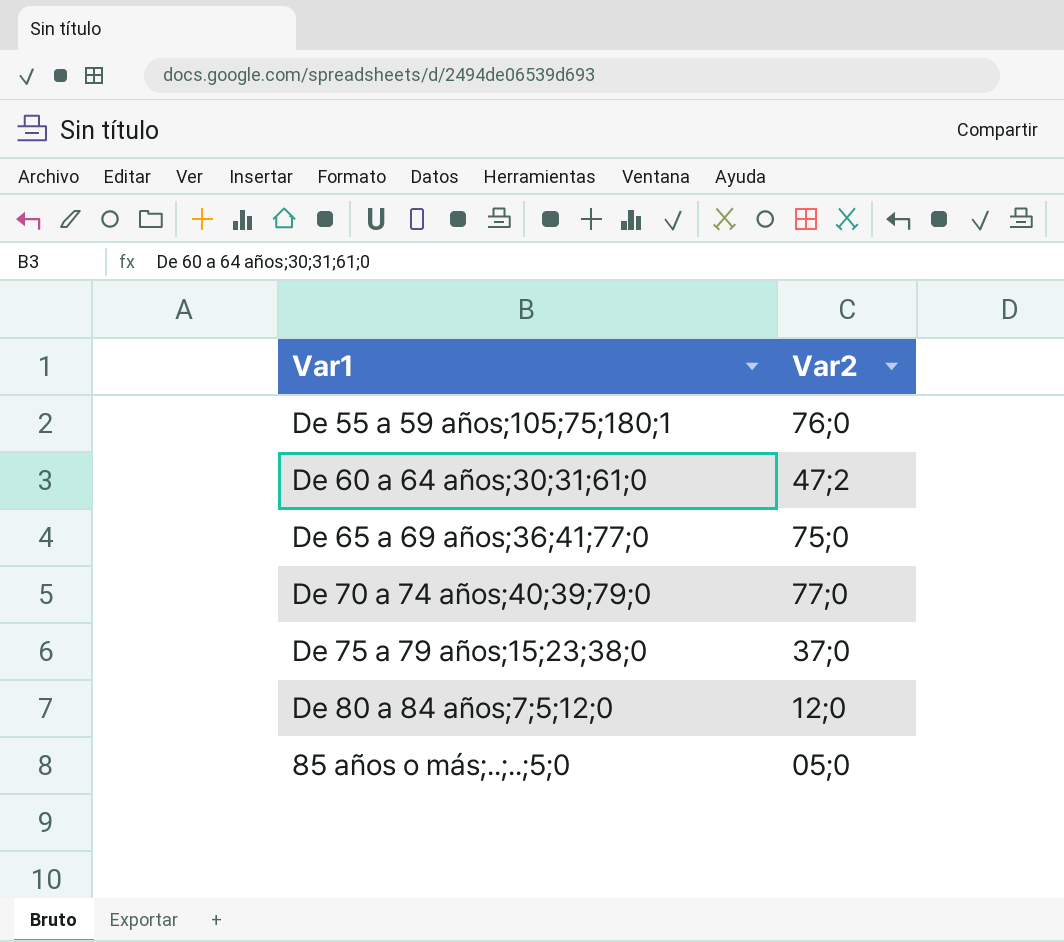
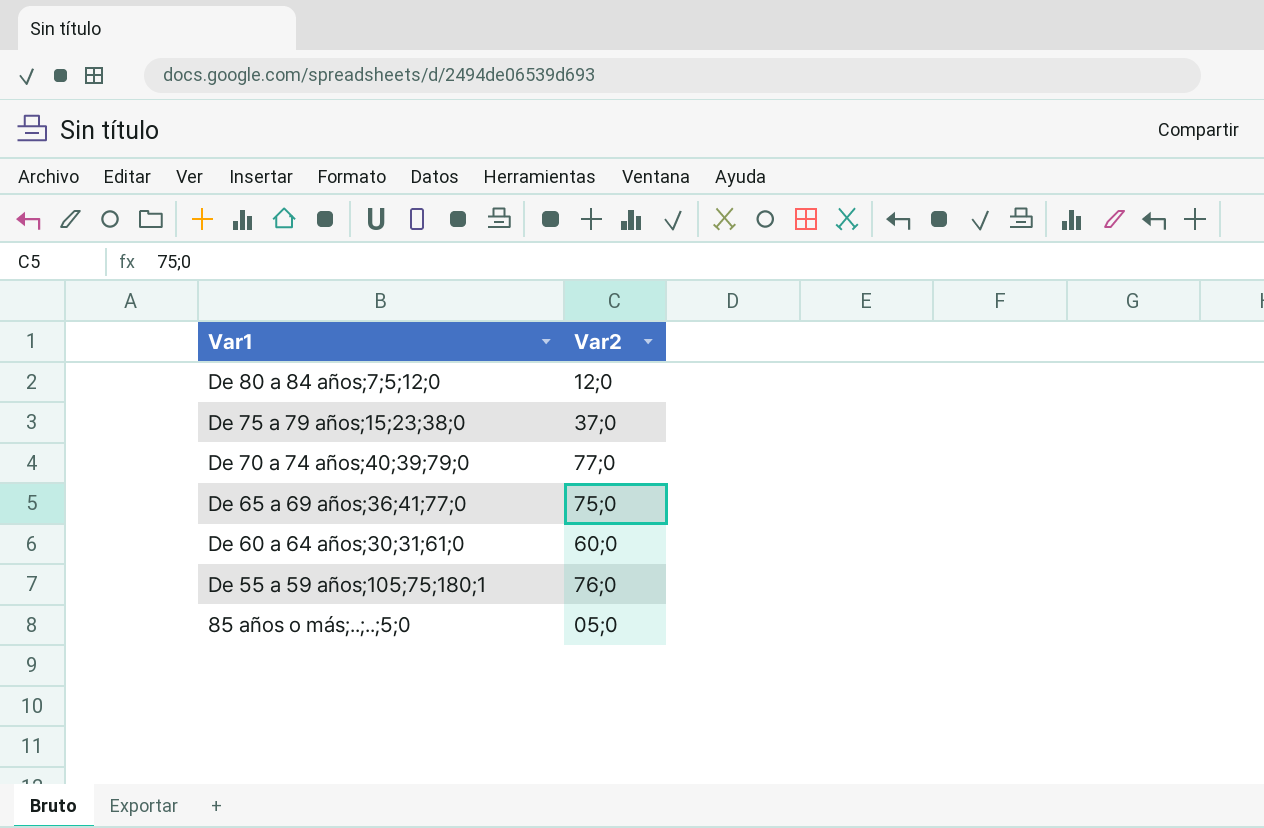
row order: none -> Var1 descending
De 60 a 64 años;30;31;61;0 | Var2: 47;2 -> 60;0

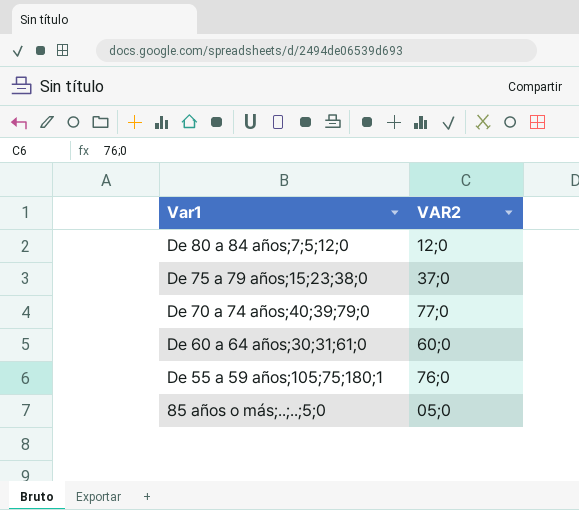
column name: Var2 -> VAR2
row De 65 a 69 años;36;41;77;0: 75;0 -> none

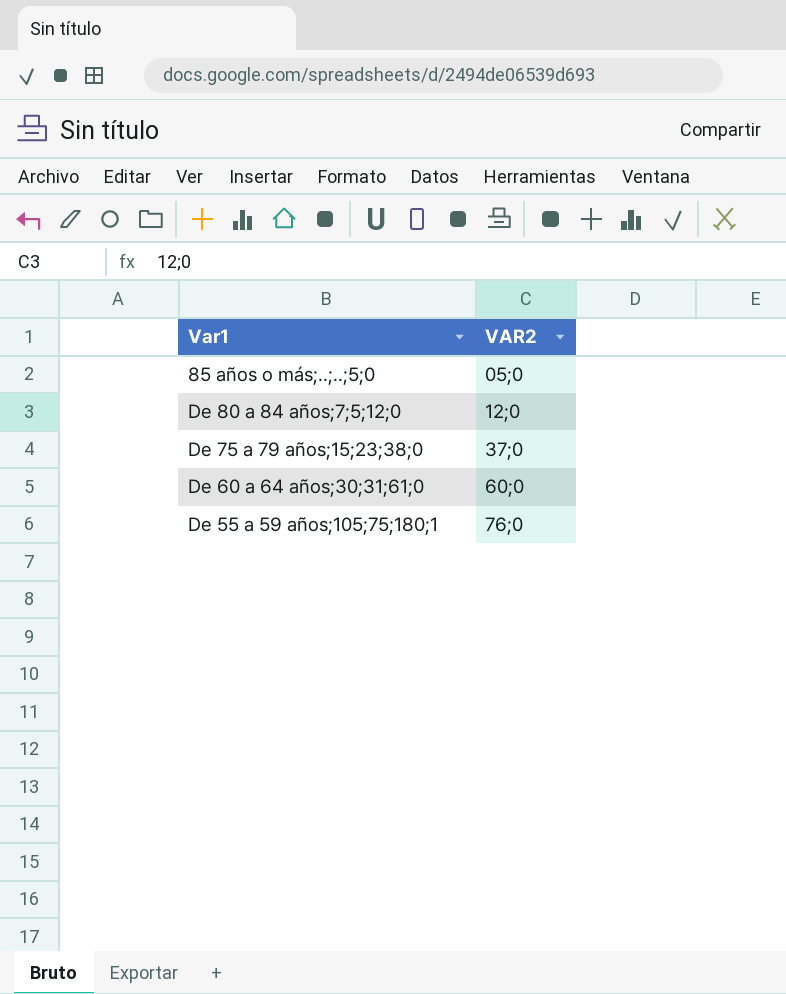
row order: Var1 descending -> VAR2 ascending
row De 70 a 74 años;40;39;79;0: 77;0 -> none

